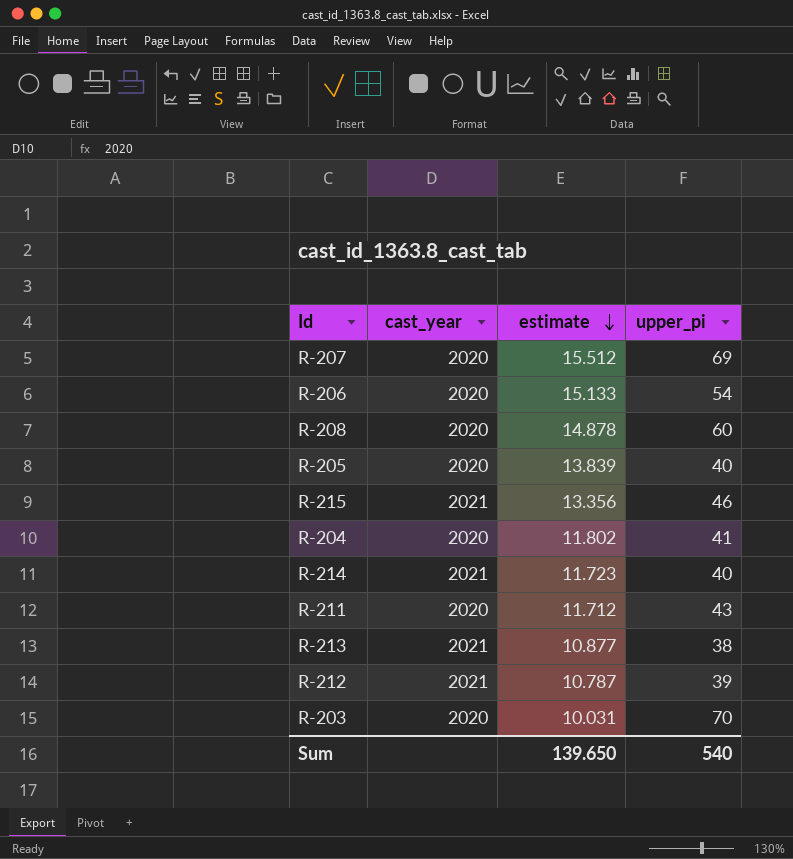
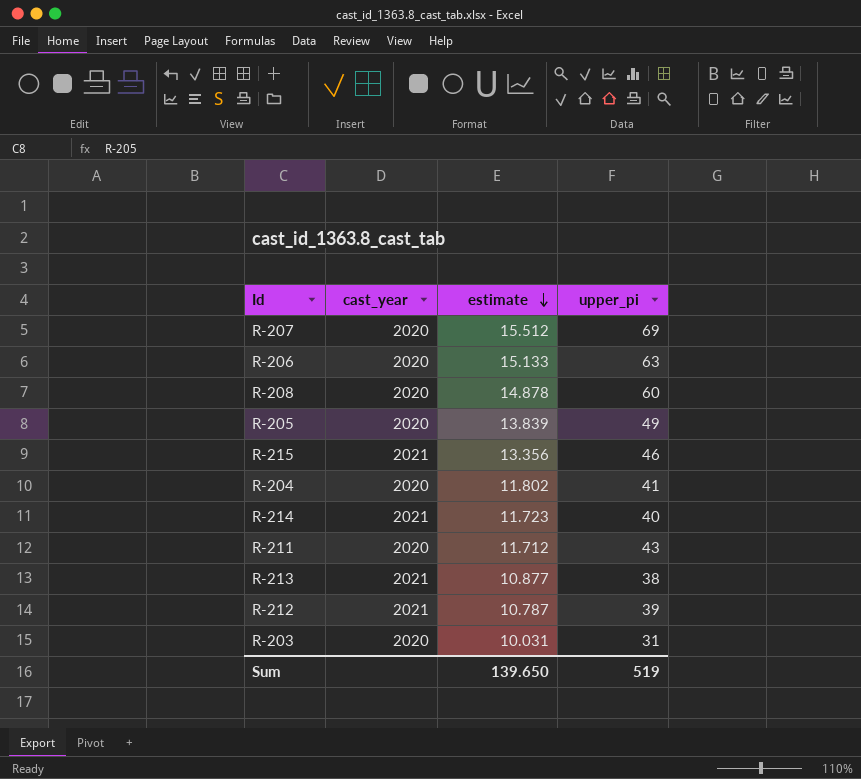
R-206 | upper_pi: 54 -> 63
R-205 | upper_pi: 40 -> 49
R-203 | upper_pi: 70 -> 31
Sum | upper_pi: 540 -> 519

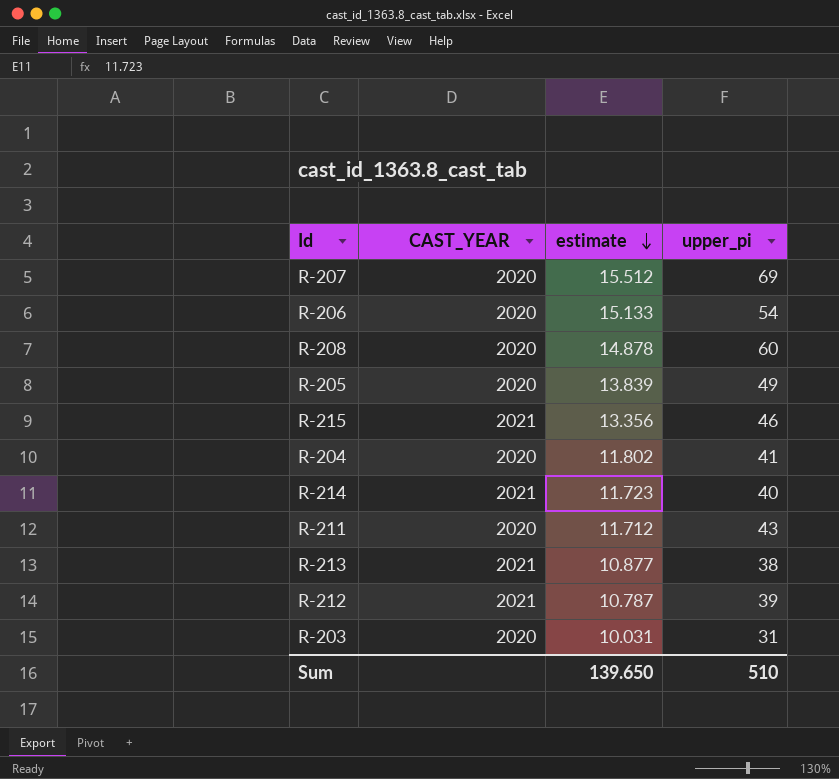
column name: cast_year -> CAST_YEAR
R-206 | upper_pi: 63 -> 54
Sum | upper_pi: 519 -> 510

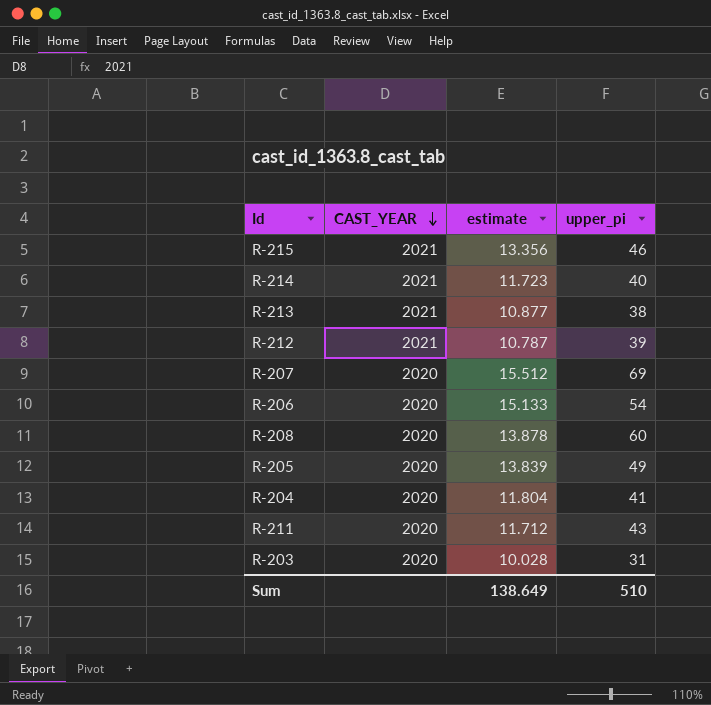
row order: estimate descending -> CAST_YEAR descending
R-208 | estimate: 14.878 -> 13.878
R-204 | estimate: 11.802 -> 11.804
R-203 | estimate: 10.031 -> 10.028
Sum | estimate: 139.650 -> 138.649

